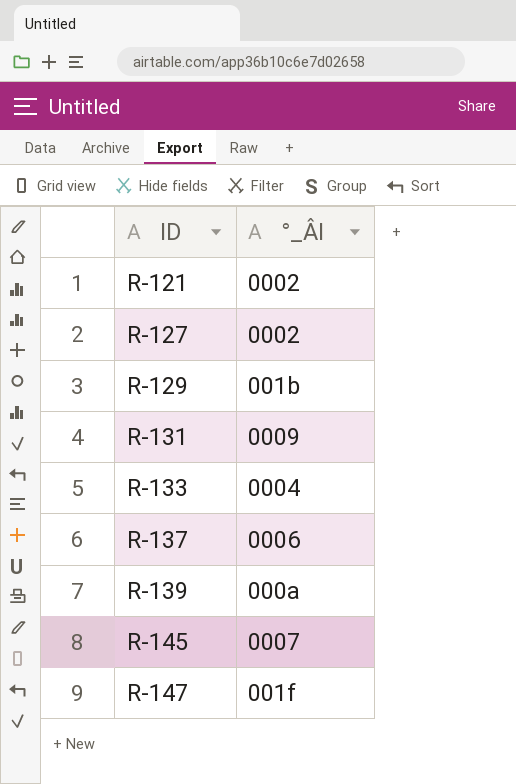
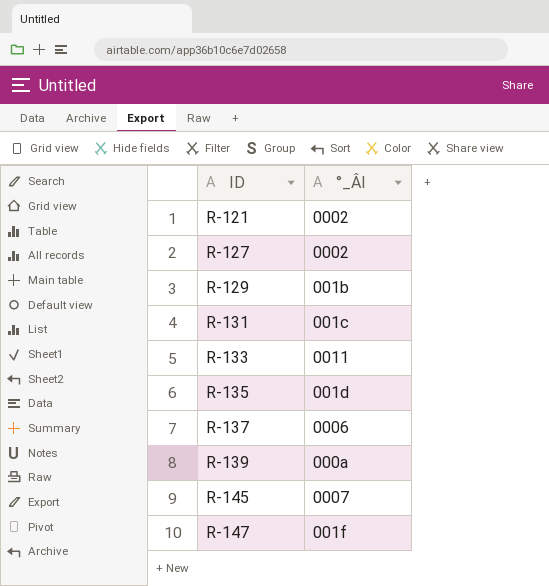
R-131 | °_ÂI: 0009 -> 001c
R-133 | °_ÂI: 0004 -> 0011
row R-135: none -> 001d

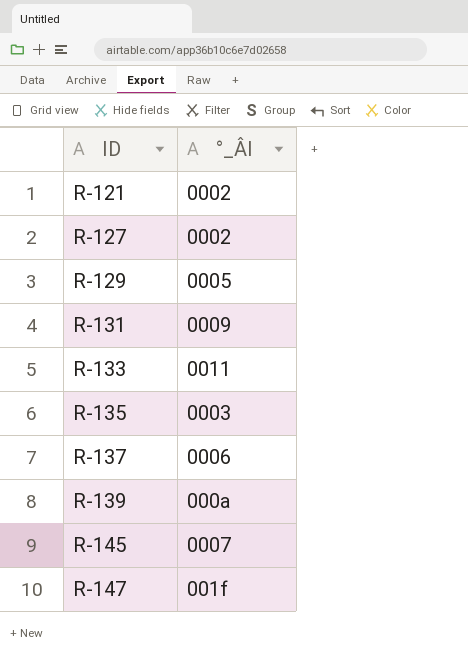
R-129 | °_ÂI: 001b -> 0005
R-131 | °_ÂI: 001c -> 0009
R-135 | °_ÂI: 001d -> 0003

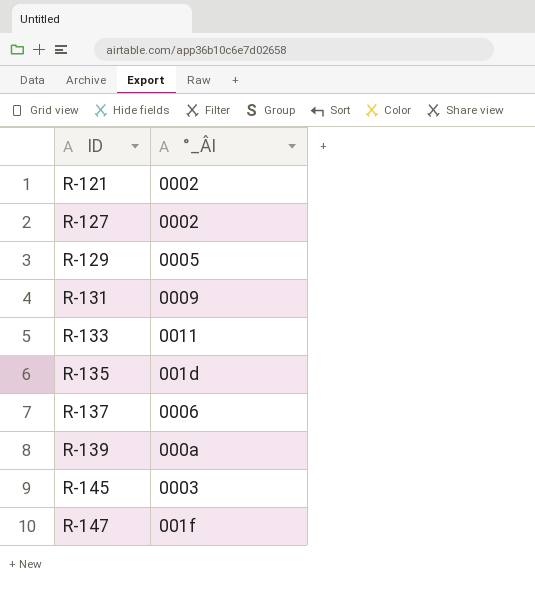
R-135 | °_ÂI: 0003 -> 001d
R-145 | °_ÂI: 0007 -> 0003

